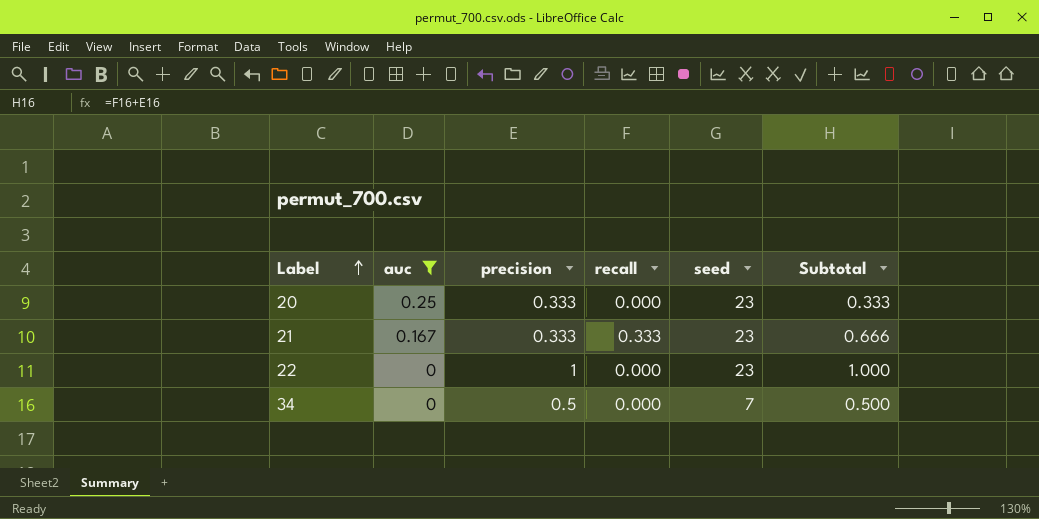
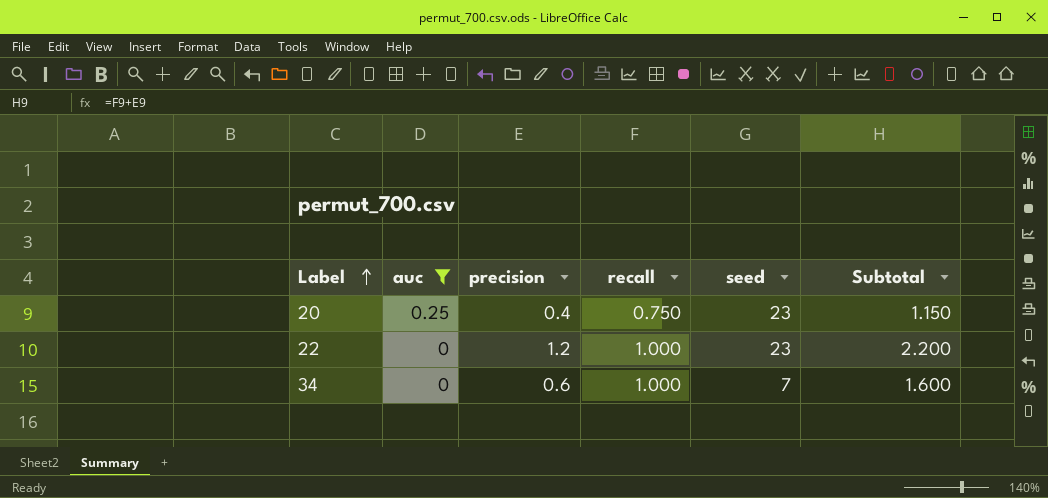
row 21: 0.167 | 0.333 | 0.333 | 23 | 0.666 -> none
20 | precision: 0.333 -> 0.4
20 | recall: 0.000 -> 0.750
20 | Subtotal: 0.333 -> 1.150
22 | precision: 1 -> 1.2
22 | recall: 0.000 -> 1.000
22 | Subtotal: 1.000 -> 2.200
34 | precision: 0.5 -> 0.6
34 | recall: 0.000 -> 1.000
34 | Subtotal: 0.500 -> 1.600

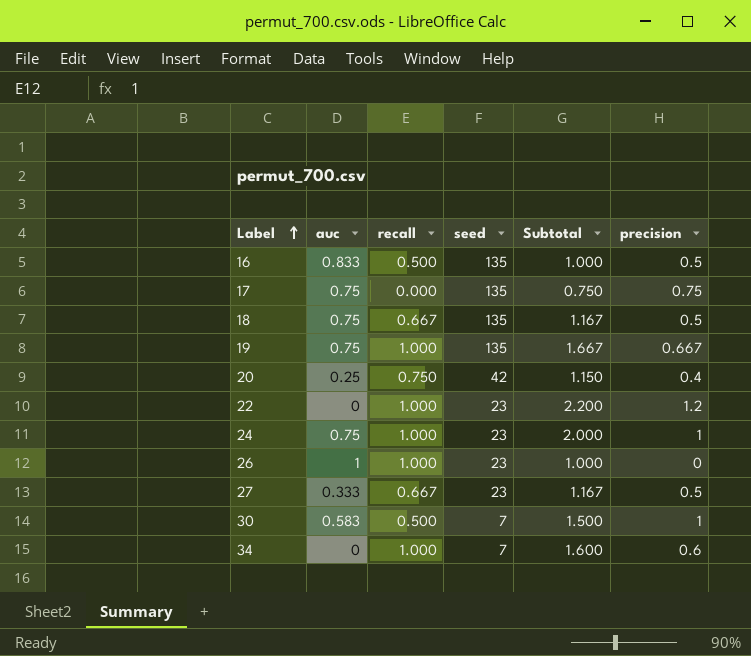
filter: auc <= 0.25 -> none
column precision | position: 3 -> 6
20 | seed: 23 -> 42

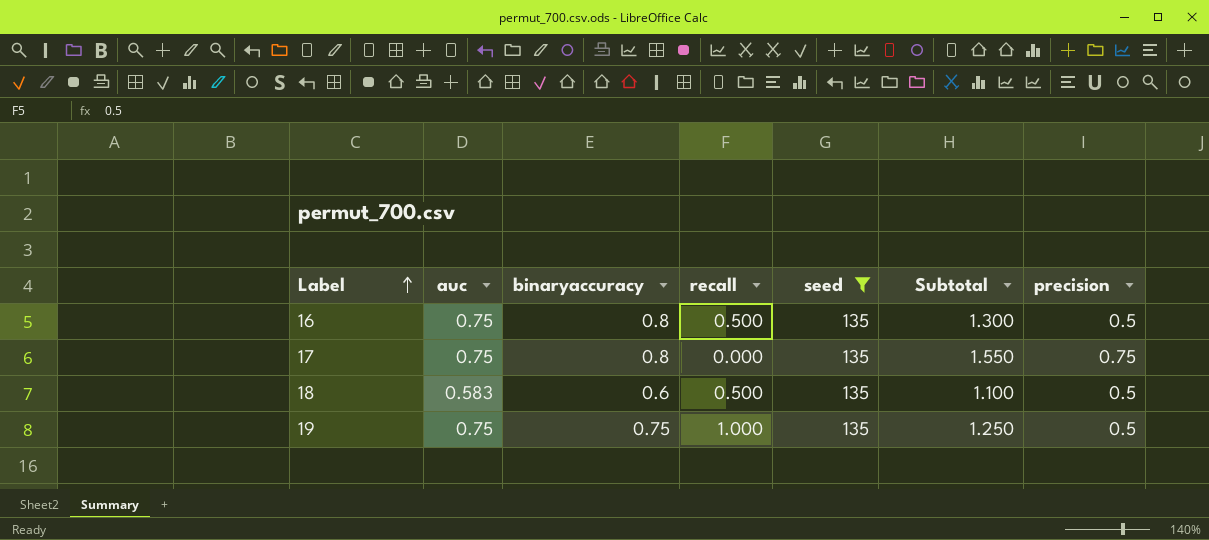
filter: none -> seed = 135
column binaryaccuracy | position: none -> 3
column Subtotal | formula: [recall] + [precision] -> [binaryaccuracy] + [precision]
16 | auc: 0.833 -> 0.75
18 | auc: 0.75 -> 0.583
18 | recall: 0.667 -> 0.500
19 | precision: 0.667 -> 0.5

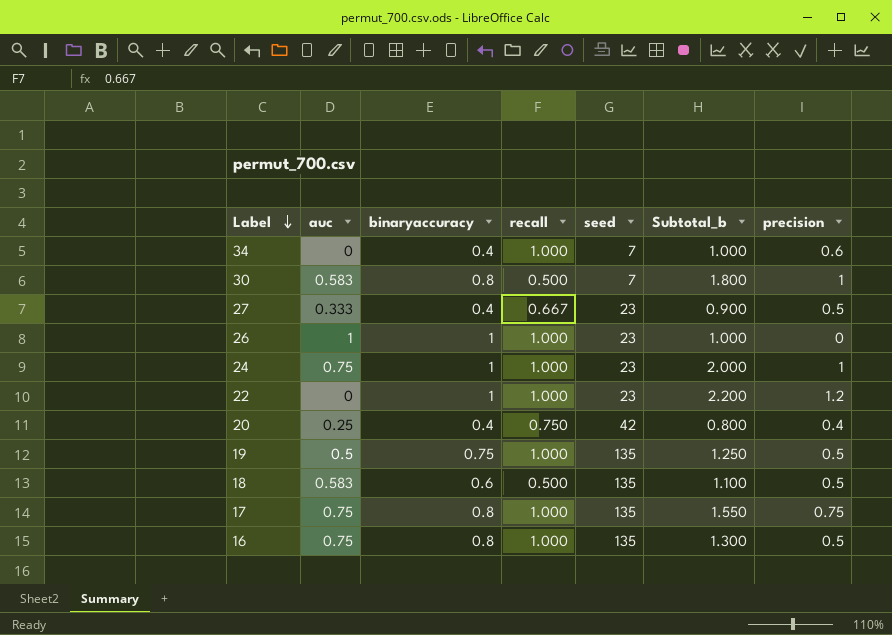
filter: seed = 135 -> none
row order: Label ascending -> Label descending
column name: Subtotal -> Subtotal_b
19 | auc: 0.75 -> 0.5
17 | recall: 0.000 -> 1.000
16 | recall: 0.500 -> 1.000

